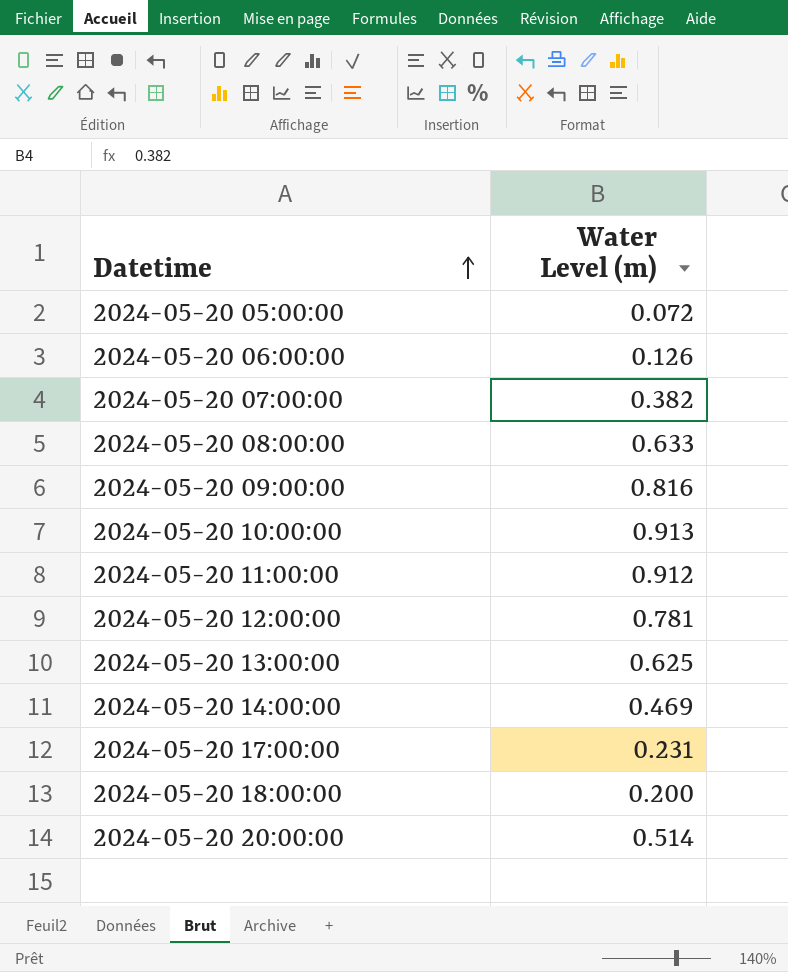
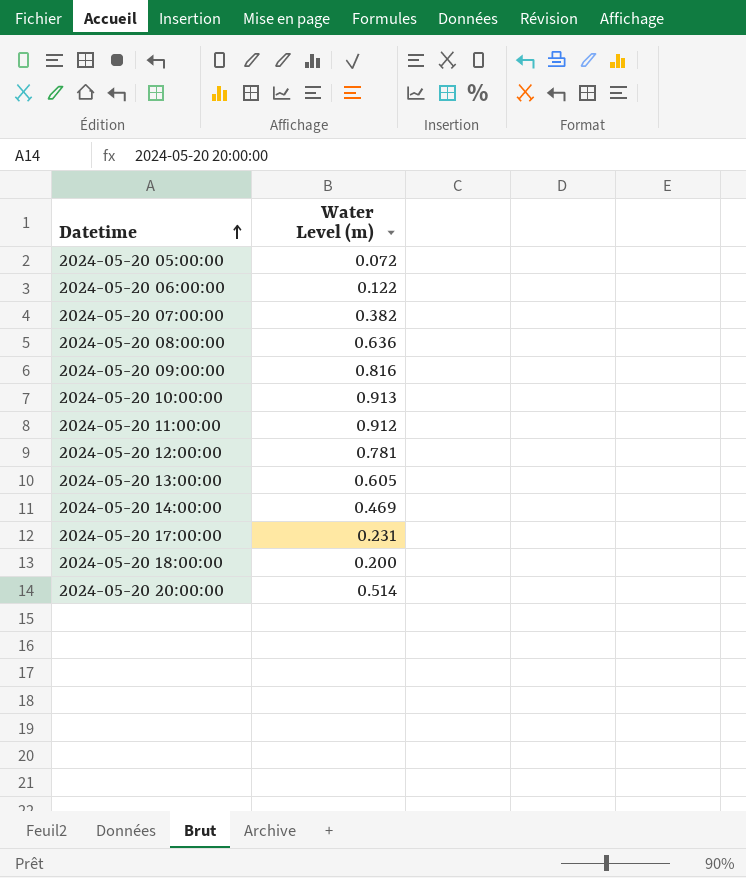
2024-05-20 06:00:00 | Water Level (m): 0.126 -> 0.122
2024-05-20 08:00:00 | Water Level (m): 0.633 -> 0.636
2024-05-20 13:00:00 | Water Level (m): 0.625 -> 0.605

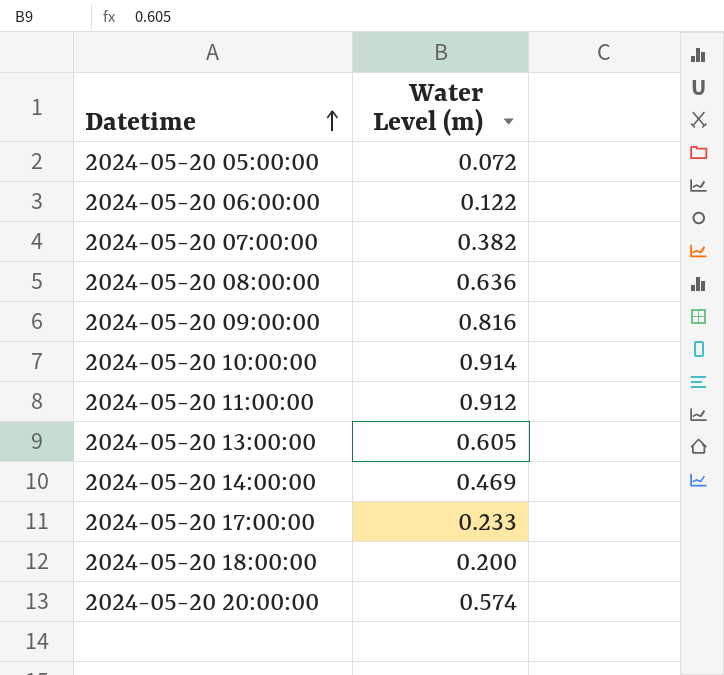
row 2024-05-20 12:00:00: 0.781 -> none
2024-05-20 10:00:00 | Water Level (m): 0.913 -> 0.914
2024-05-20 17:00:00 | Water Level (m): 0.231 -> 0.233
2024-05-20 20:00:00 | Water Level (m): 0.514 -> 0.574

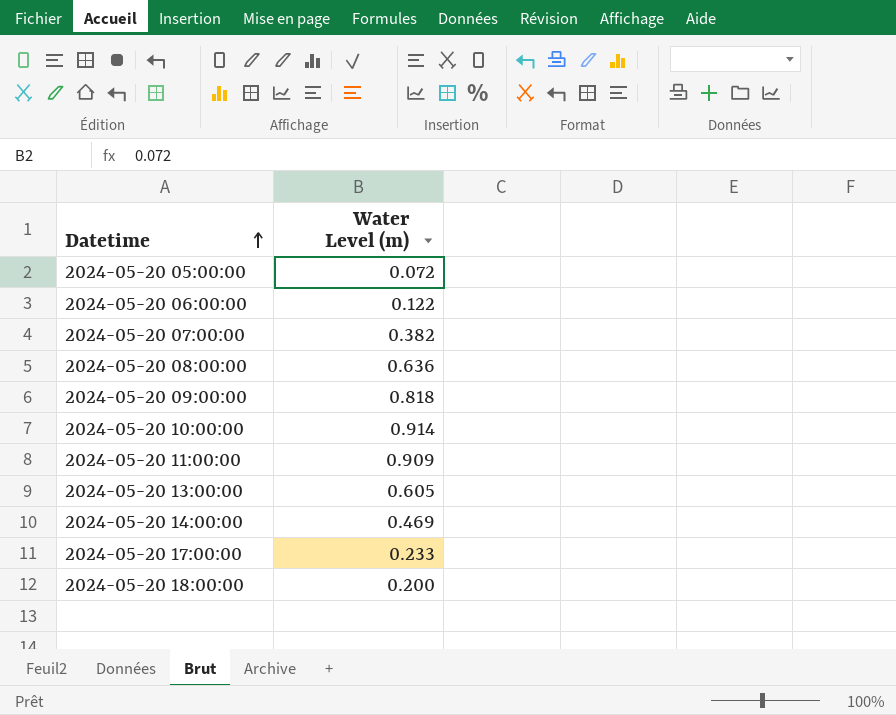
row 2024-05-20 20:00:00: 0.574 -> none
2024-05-20 09:00:00 | Water Level (m): 0.816 -> 0.818
2024-05-20 11:00:00 | Water Level (m): 0.912 -> 0.909

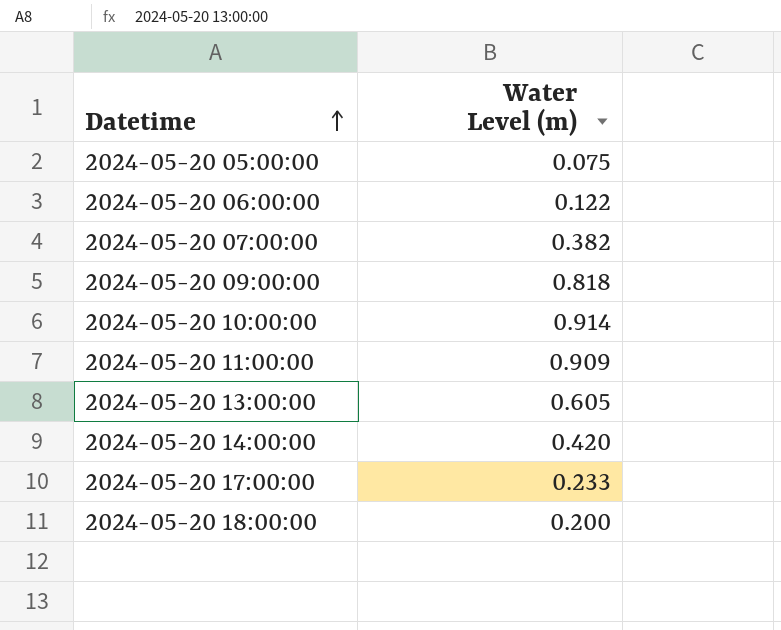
row 2024-05-20 08:00:00: 0.636 -> none
2024-05-20 05:00:00 | Water Level (m): 0.072 -> 0.075
2024-05-20 14:00:00 | Water Level (m): 0.469 -> 0.420

